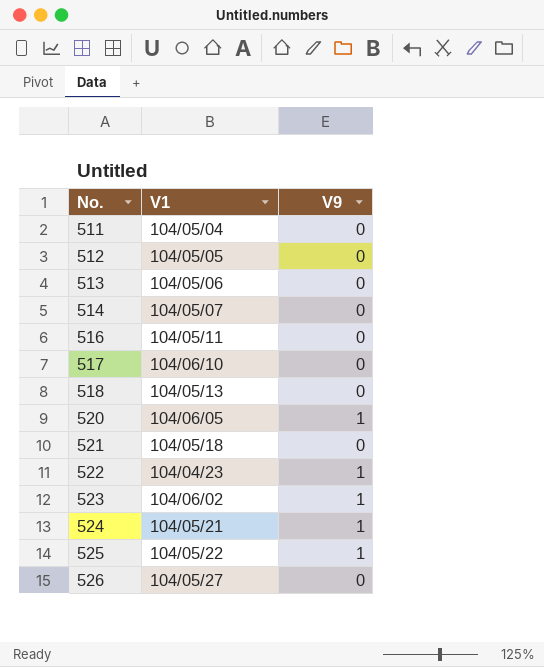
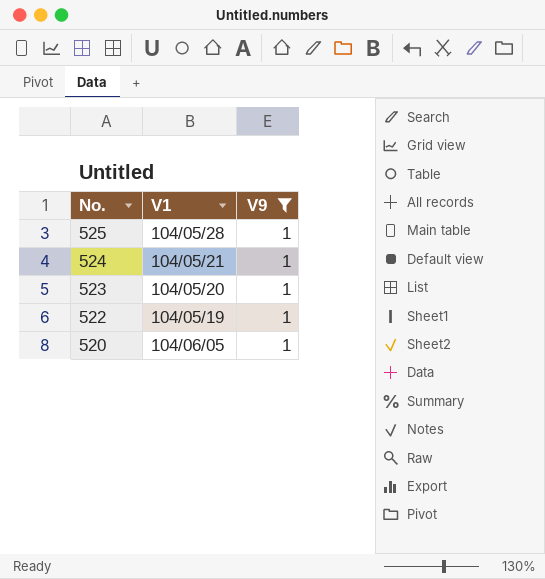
filter: none -> V9 = 1
row order: No. ascending -> No. descending
525 | V1: 104/05/22 -> 104/05/28
523 | V1: 104/06/02 -> 104/05/20
522 | V1: 104/04/23 -> 104/05/19

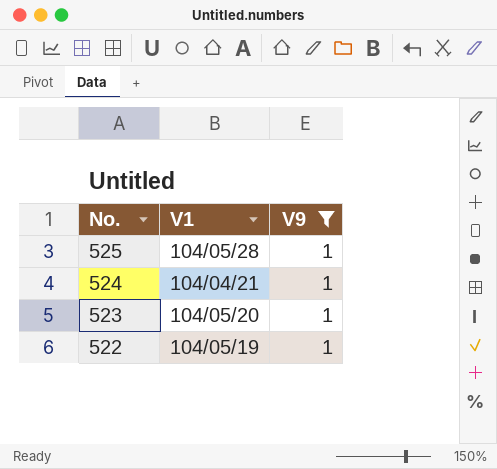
row 520: 104/06/05 | 1 -> none
524 | V1: 104/05/21 -> 104/04/21

